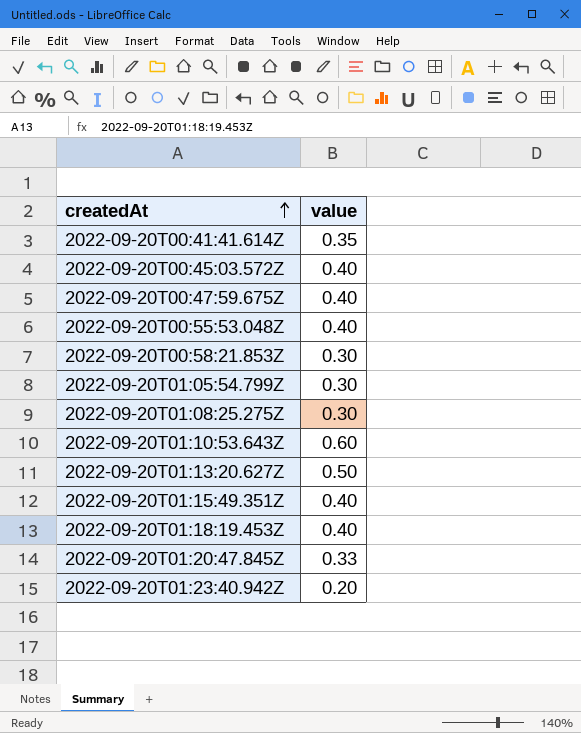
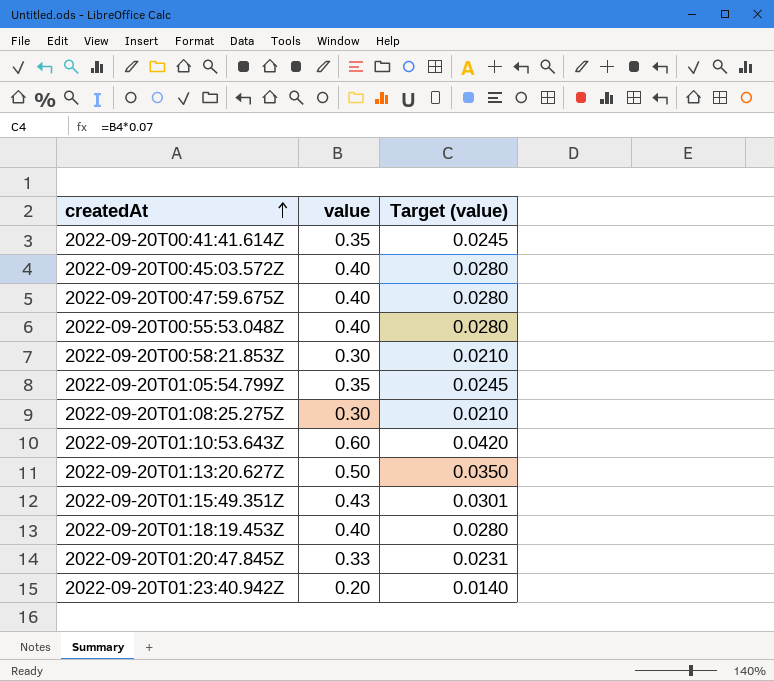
column Target (value) | formula: none -> [value] * 0.07
2022-09-20T01:05:54.799Z | value: 0.30 -> 0.35
2022-09-20T01:15:49.351Z | value: 0.40 -> 0.43

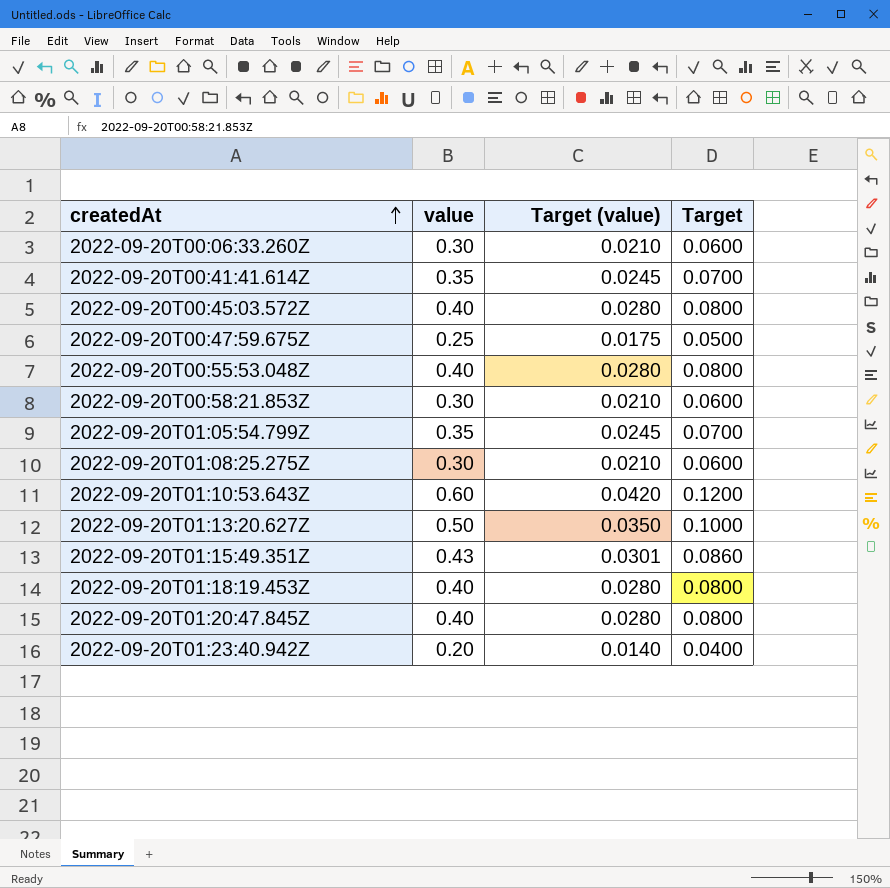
column Target | formula: none -> [value] * 0.2
row 2022-09-20T00:06:33.260Z: none -> 0.30 | 0.0210 | 0.0600
2022-09-20T00:47:59.675Z | value: 0.40 -> 0.25
2022-09-20T00:47:59.675Z | Target (value): 0.0280 -> 0.0175
2022-09-20T01:20:47.845Z | value: 0.33 -> 0.40
2022-09-20T01:20:47.845Z | Target (value): 0.0231 -> 0.0280

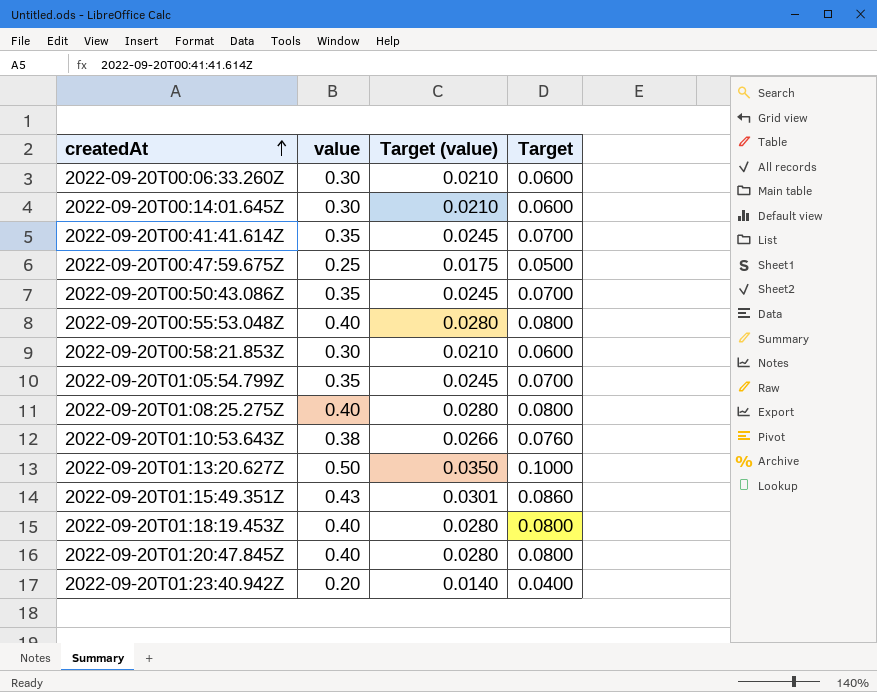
row 2022-09-20T00:45:03.572Z: 0.40 | 0.0280 | 0.0800 -> none
row 2022-09-20T00:14:01.645Z: none -> 0.30 | 0.0210 | 0.0600
row 2022-09-20T00:50:43.086Z: none -> 0.35 | 0.0245 | 0.0700
2022-09-20T01:08:25.275Z | value: 0.30 -> 0.40
2022-09-20T01:08:25.275Z | Target (value): 0.0210 -> 0.0280
2022-09-20T01:08:25.275Z | Target: 0.0600 -> 0.0800
2022-09-20T01:10:53.643Z | value: 0.60 -> 0.38
2022-09-20T01:10:53.643Z | Target (value): 0.0420 -> 0.0266
2022-09-20T01:10:53.643Z | Target: 0.1200 -> 0.0760

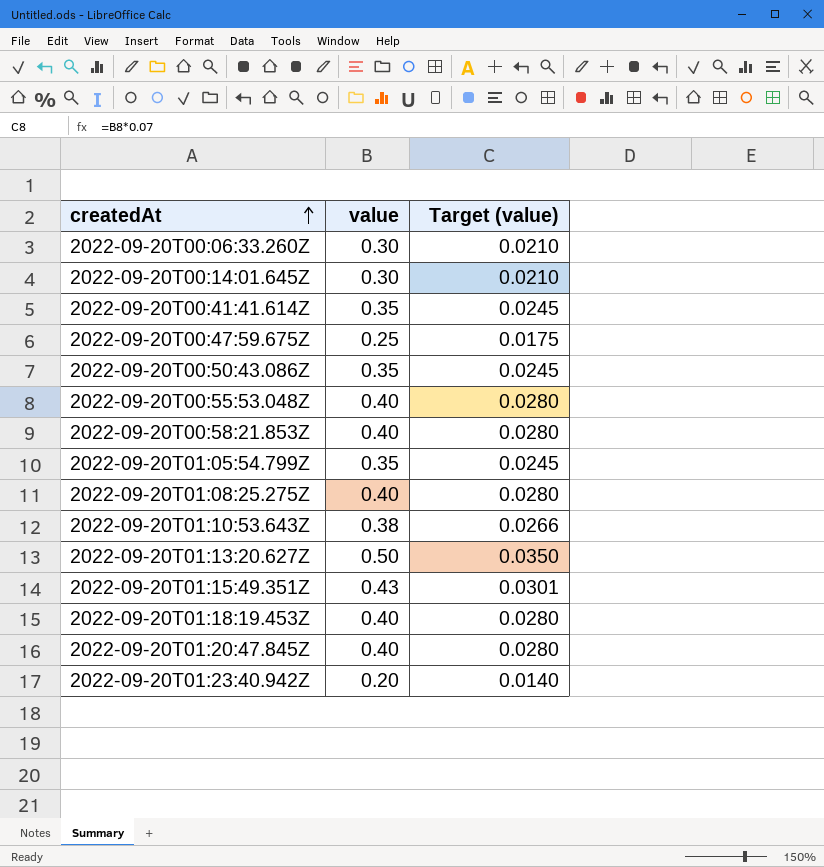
column Target | formula: [value] * 0.2 -> none
2022-09-20T00:58:21.853Z | value: 0.30 -> 0.40
2022-09-20T00:58:21.853Z | Target (value): 0.0210 -> 0.0280

